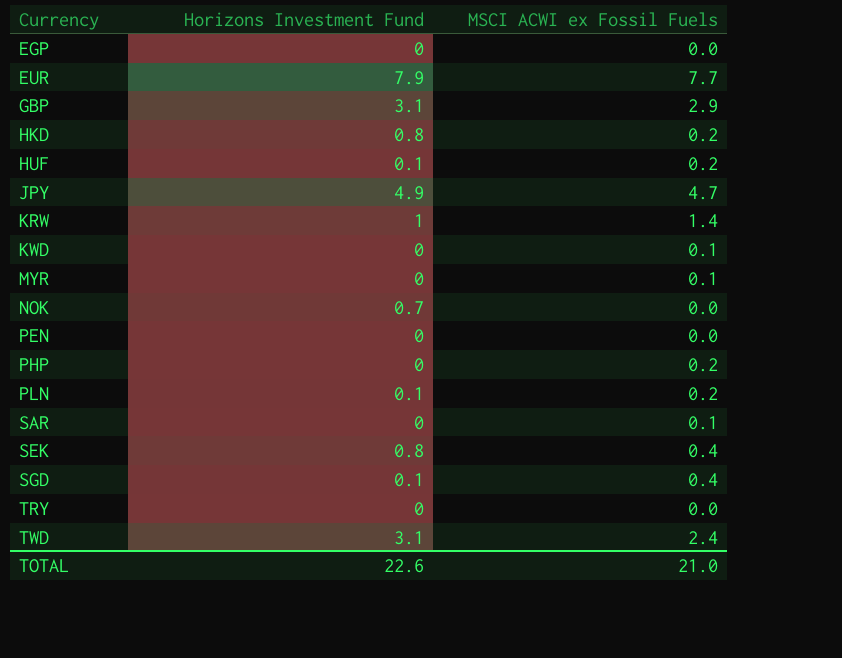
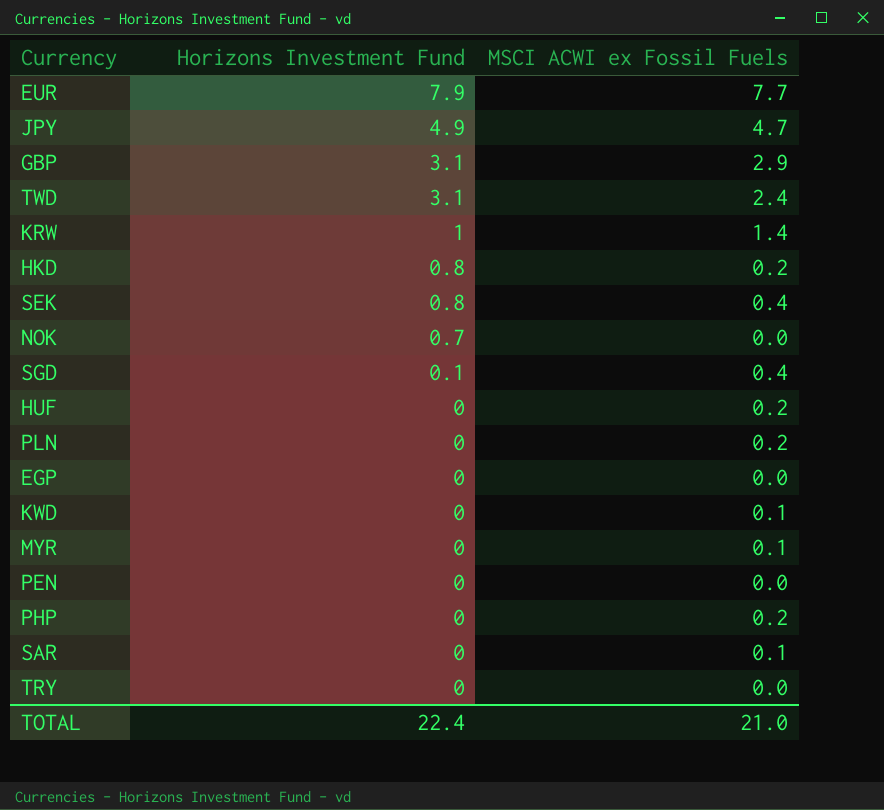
row order: Currency ascending -> Horizons Investment Fund descending
HUF | Horizons Investment Fund: 0.1 -> 0
PLN | Horizons Investment Fund: 0.1 -> 0
TOTAL | Horizons Investment Fund: 22.6 -> 22.4

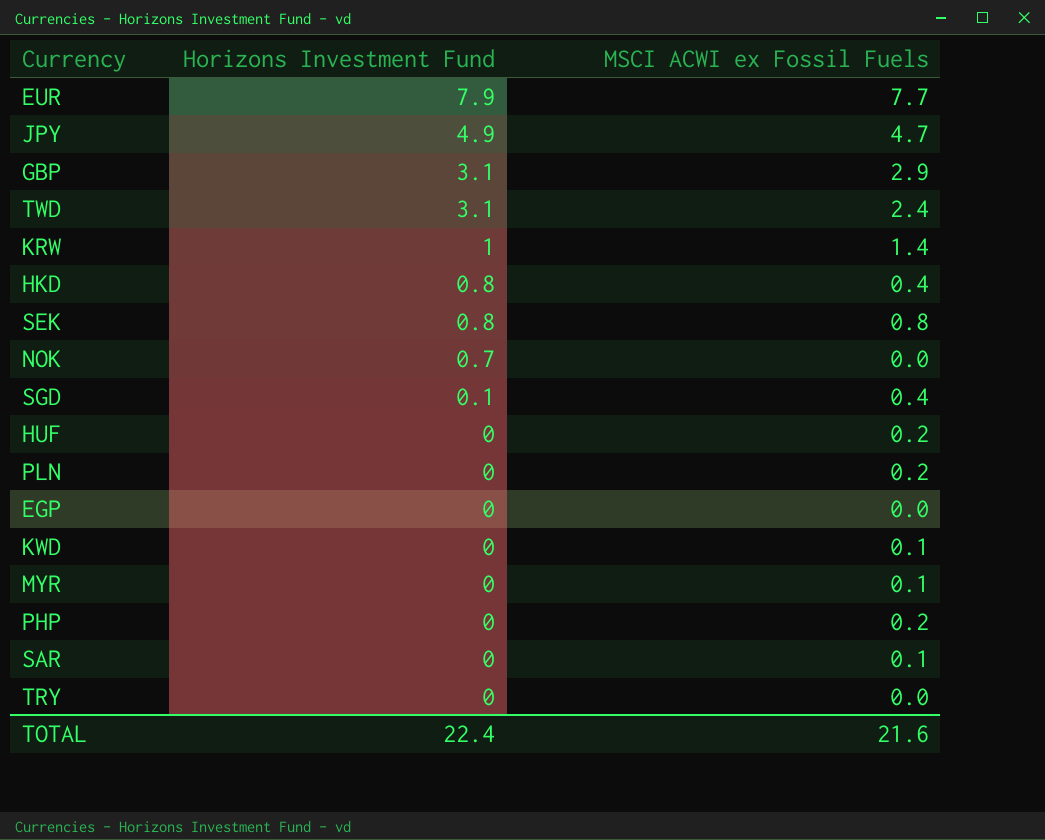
row PEN: 0 | 0.0 -> none
HKD | MSCI ACWI ex Fossil Fuels: 0.2 -> 0.4
SEK | MSCI ACWI ex Fossil Fuels: 0.4 -> 0.8
TOTAL | MSCI ACWI ex Fossil Fuels: 21.0 -> 21.6

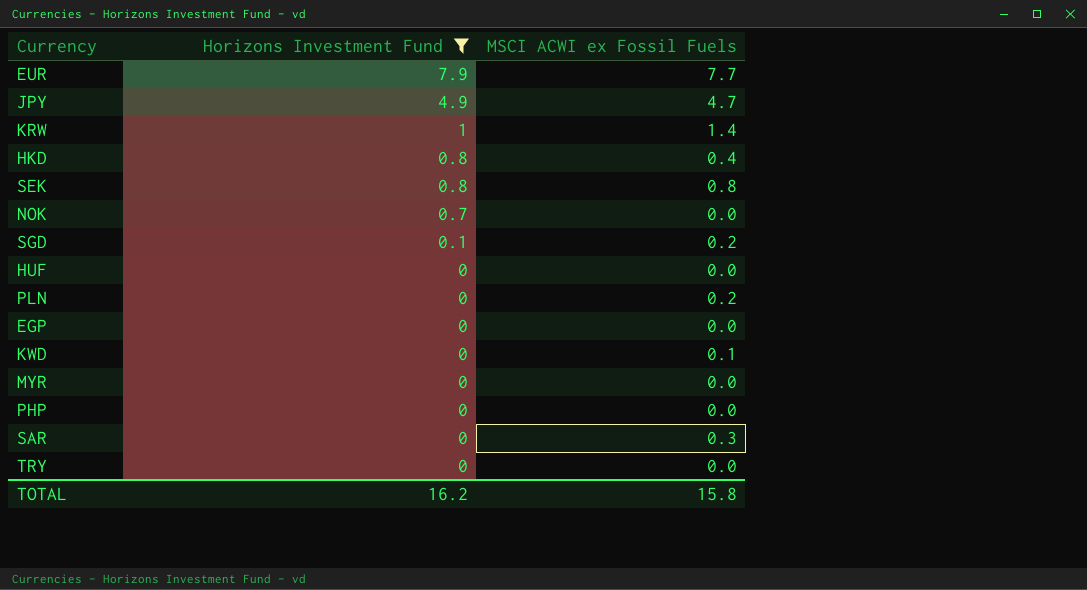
filter: none -> Horizons Investment Fund != 3.1
SGD | MSCI ACWI ex Fossil Fuels: 0.4 -> 0.2
HUF | MSCI ACWI ex Fossil Fuels: 0.2 -> 0.0
MYR | MSCI ACWI ex Fossil Fuels: 0.1 -> 0.0
PHP | MSCI ACWI ex Fossil Fuels: 0.2 -> 0.0
SAR | MSCI ACWI ex Fossil Fuels: 0.1 -> 0.3
TOTAL | Horizons Investment Fund: 22.4 -> 16.2
TOTAL | MSCI ACWI ex Fossil Fuels: 21.6 -> 15.8

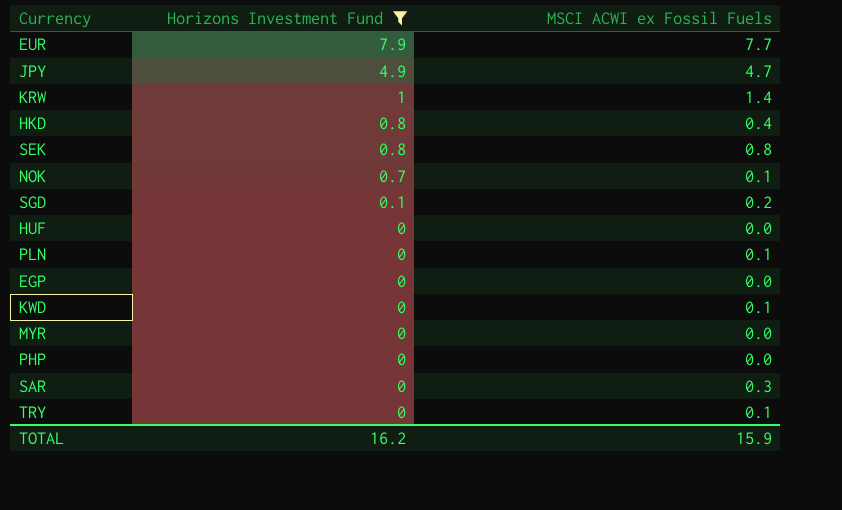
NOK | MSCI ACWI ex Fossil Fuels: 0.0 -> 0.1
PLN | MSCI ACWI ex Fossil Fuels: 0.2 -> 0.1
TRY | MSCI ACWI ex Fossil Fuels: 0.0 -> 0.1
TOTAL | MSCI ACWI ex Fossil Fuels: 15.8 -> 15.9

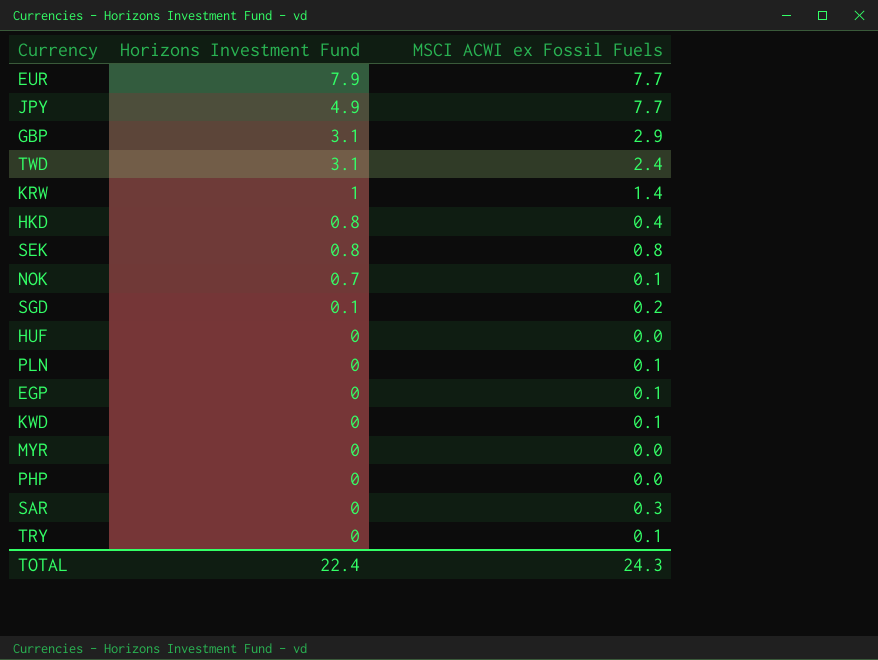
filter: Horizons Investment Fund != 3.1 -> none
JPY | MSCI ACWI ex Fossil Fuels: 4.7 -> 7.7
EGP | MSCI ACWI ex Fossil Fuels: 0.0 -> 0.1
TOTAL | Horizons Investment Fund: 16.2 -> 22.4
TOTAL | MSCI ACWI ex Fossil Fuels: 15.9 -> 24.3

